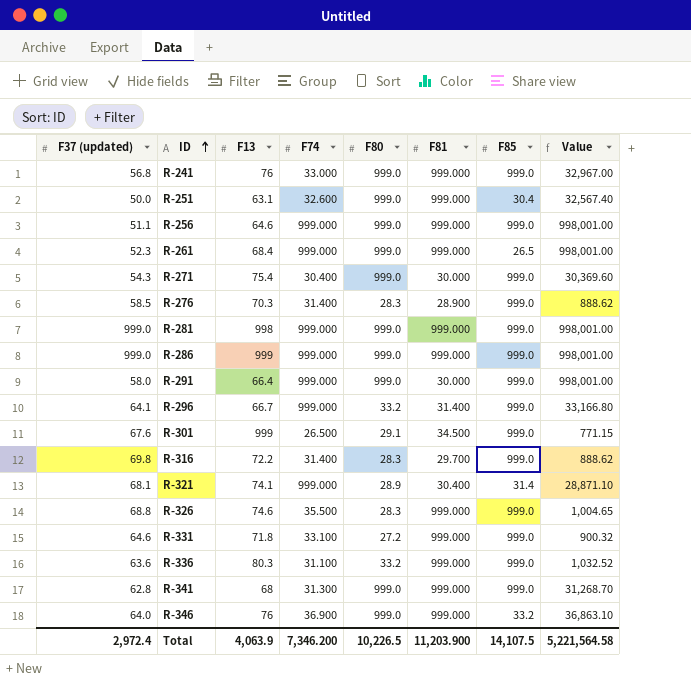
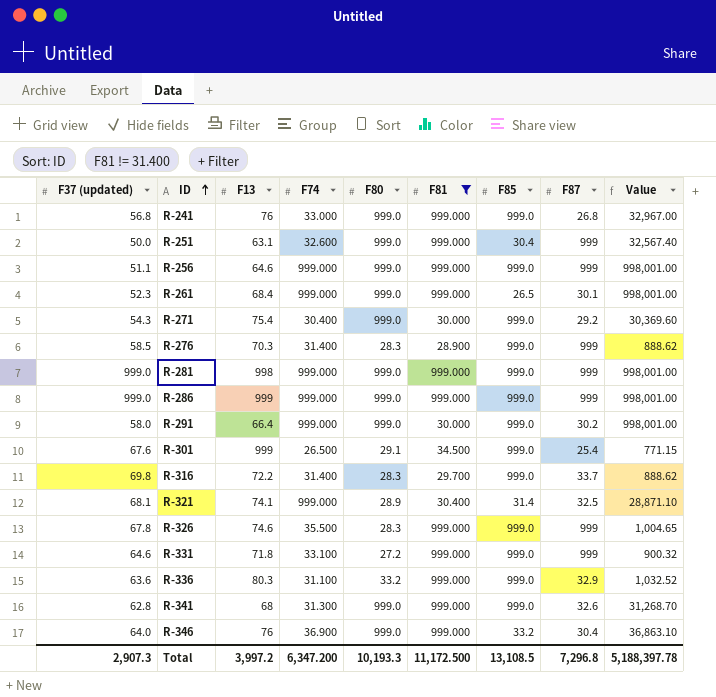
filter: none -> F81 != 31.400
column F87 | position: none -> 8
R-326 | F37 (updated): 68.8 -> 67.8
Total | F37 (updated): 2,972.4 -> 2,907.3
Total | F13: 4,063.9 -> 3,997.2
Total | F74: 7,346.200 -> 6,347.200
Total | F80: 10,226.5 -> 10,193.3
Total | F81: 11,203.900 -> 11,172.500
Total | F85: 14,107.5 -> 13,108.5
Total | Value: 5,221,564.58 -> 5,188,397.78

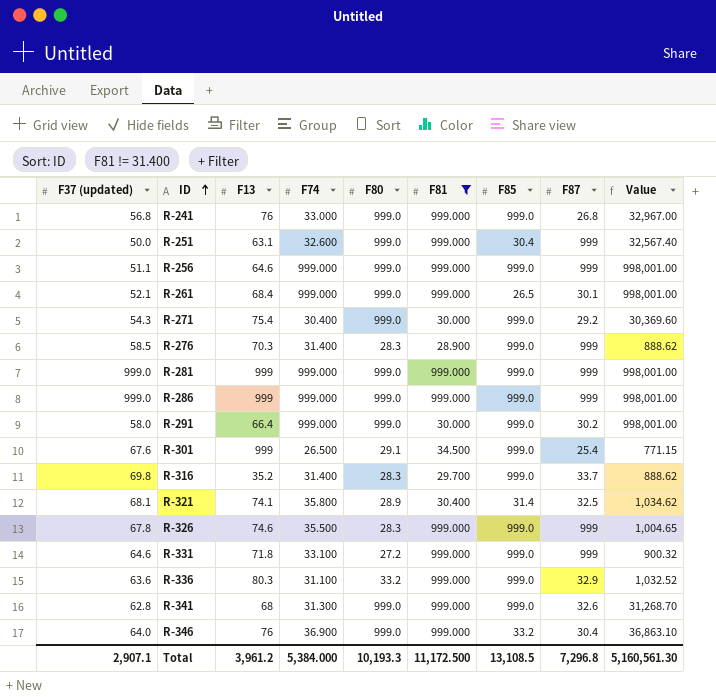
R-261 | F37 (updated): 52.3 -> 52.1
R-281 | F13: 998 -> 999
R-316 | F13: 72.2 -> 35.2
R-321 | F74: 999.000 -> 35.800
R-321 | Value: 28,871.10 -> 1,034.62
Total | F37 (updated): 2,907.3 -> 2,907.1
Total | F13: 3,997.2 -> 3,961.2
Total | F74: 6,347.200 -> 5,384.000
Total | Value: 5,188,397.78 -> 5,160,561.30

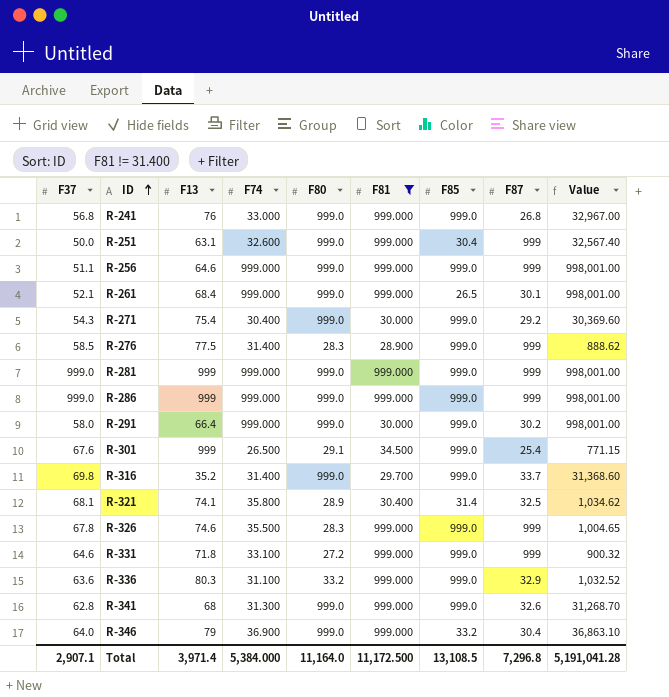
column name: F37 (updated) -> F37
R-276 | F13: 70.3 -> 77.5
R-316 | F80: 28.3 -> 999.0
R-316 | Value: 888.62 -> 31,368.60
R-346 | F13: 76 -> 79
Total | F13: 3,961.2 -> 3,971.4
Total | F80: 10,193.3 -> 11,164.0
Total | Value: 5,160,561.30 -> 5,191,041.28

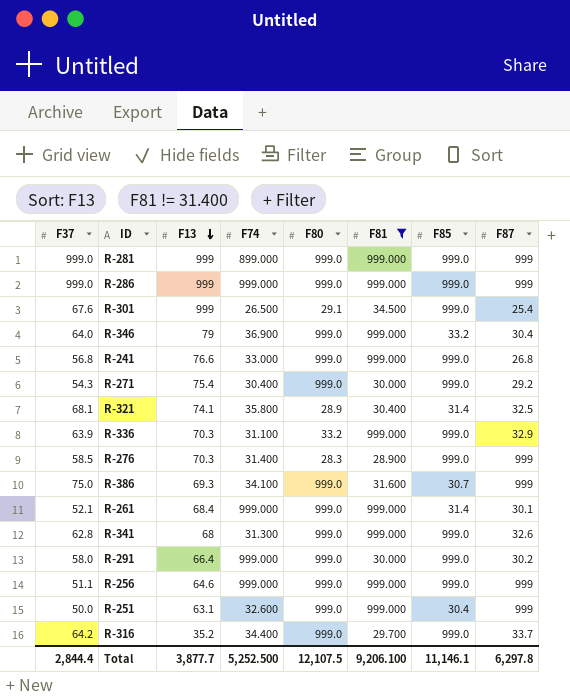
row order: ID ascending -> F13 descending
column Value | formula: [F74] * [F80] -> none
row R-326: 67.8 | 74.6 | 35.500 | 28.3 | 999.000 | 999.0 | 999 | 1,004.65 -> none
row R-331: 64.6 | 71.8 | 33.100 | 27.2 | 999.000 | 999.0 | 999 | 900.32 -> none
R-281 | F74: 999.000 -> 899.000
R-241 | F13: 76 -> 76.6
R-336 | F37: 63.6 -> 63.9
R-336 | F13: 80.3 -> 70.3
R-276 | F13: 77.5 -> 70.3
row R-386: none -> 75.0 | 69.3 | 34.100 | 999.0 | 31.600 | 30.7 | 999
R-261 | F85: 26.5 -> 31.4
R-316 | F37: 69.8 -> 64.2
R-316 | F74: 31.400 -> 34.400
Total | F37: 2,907.1 -> 2,844.4
Total | F13: 3,971.4 -> 3,877.7
Total | F74: 5,384.000 -> 5,252.500
Total | F80: 11,164.0 -> 12,107.5
Total | F81: 11,172.500 -> 9,206.100
Total | F85: 13,108.5 -> 11,146.1
Total | F87: 7,296.8 -> 6,297.8

